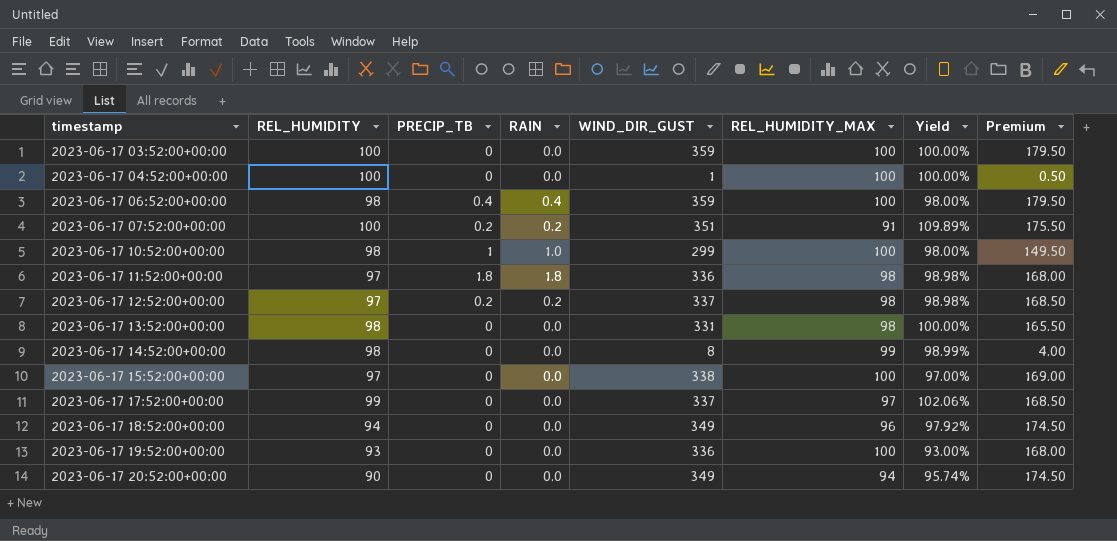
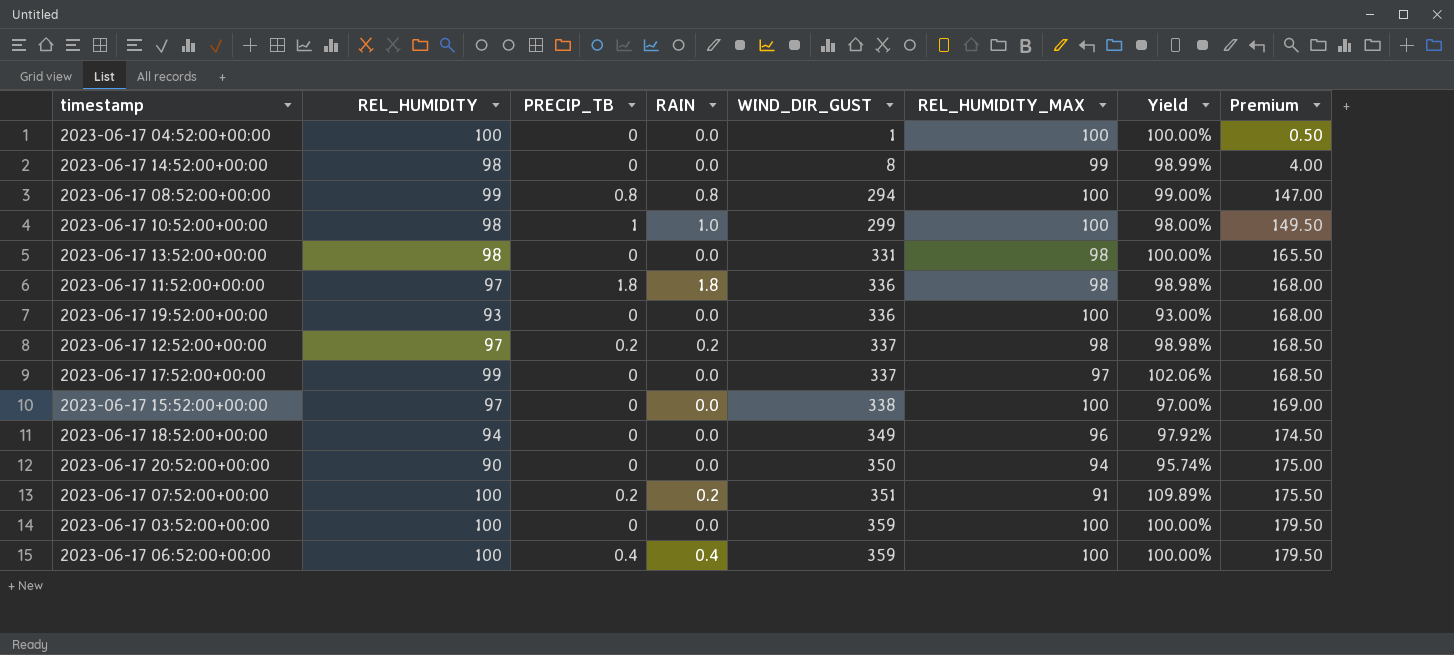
row order: timestamp ascending -> WIND_DIR_GUST ascending
row 2023-06-17 08:52:00+00:00: none -> 99 | 0.8 | 0.8 | 294 | 100 | 99.00% | 147.00
2023-06-17 20:52:00+00:00 | WIND_DIR_GUST: 349 -> 350
2023-06-17 20:52:00+00:00 | Premium: 174.50 -> 175.00
2023-06-17 06:52:00+00:00 | REL_HUMIDITY: 98 -> 100
2023-06-17 06:52:00+00:00 | Yield: 98.00% -> 100.00%

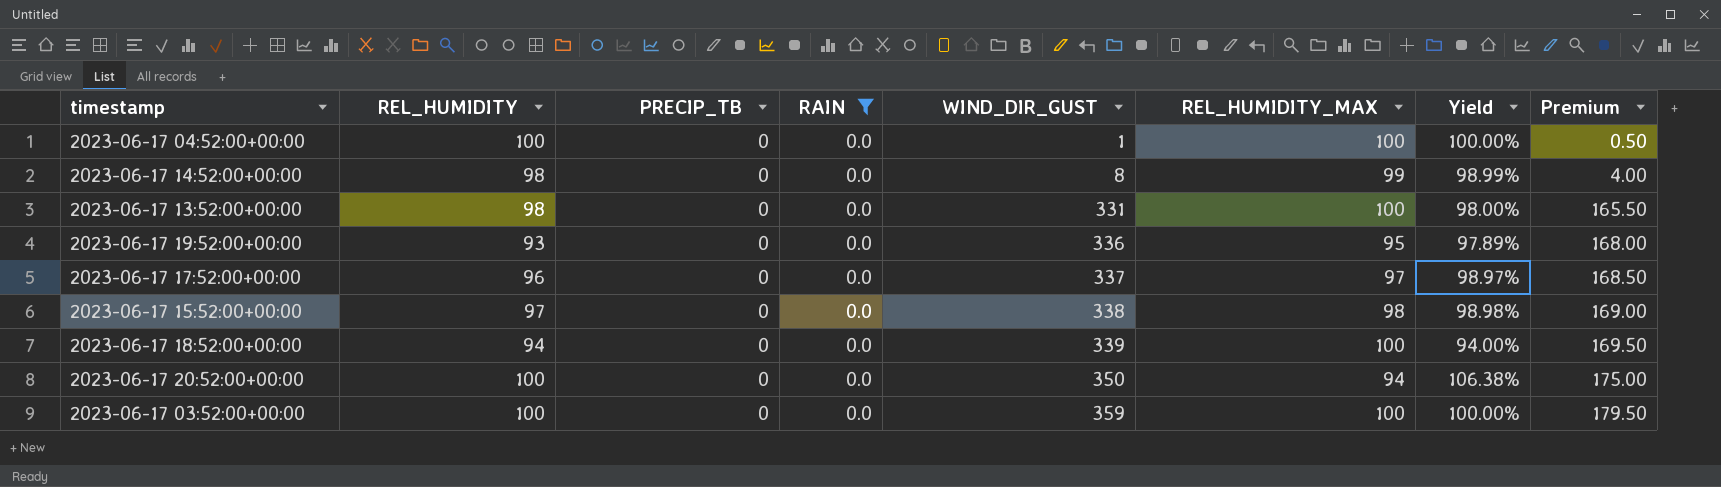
filter: none -> RAIN = 0.0
2023-06-17 13:52:00+00:00 | REL_HUMIDITY_MAX: 98 -> 100
2023-06-17 13:52:00+00:00 | Yield: 100.00% -> 98.00%
2023-06-17 19:52:00+00:00 | REL_HUMIDITY_MAX: 100 -> 95
2023-06-17 19:52:00+00:00 | Yield: 93.00% -> 97.89%
2023-06-17 17:52:00+00:00 | REL_HUMIDITY: 99 -> 96
2023-06-17 17:52:00+00:00 | Yield: 102.06% -> 98.97%
2023-06-17 15:52:00+00:00 | REL_HUMIDITY_MAX: 100 -> 98
2023-06-17 15:52:00+00:00 | Yield: 97.00% -> 98.98%
2023-06-17 18:52:00+00:00 | WIND_DIR_GUST: 349 -> 339
2023-06-17 18:52:00+00:00 | REL_HUMIDITY_MAX: 96 -> 100
2023-06-17 18:52:00+00:00 | Yield: 97.92% -> 94.00%
2023-06-17 18:52:00+00:00 | Premium: 174.50 -> 169.50
2023-06-17 20:52:00+00:00 | REL_HUMIDITY: 90 -> 100
2023-06-17 20:52:00+00:00 | Yield: 95.74% -> 106.38%

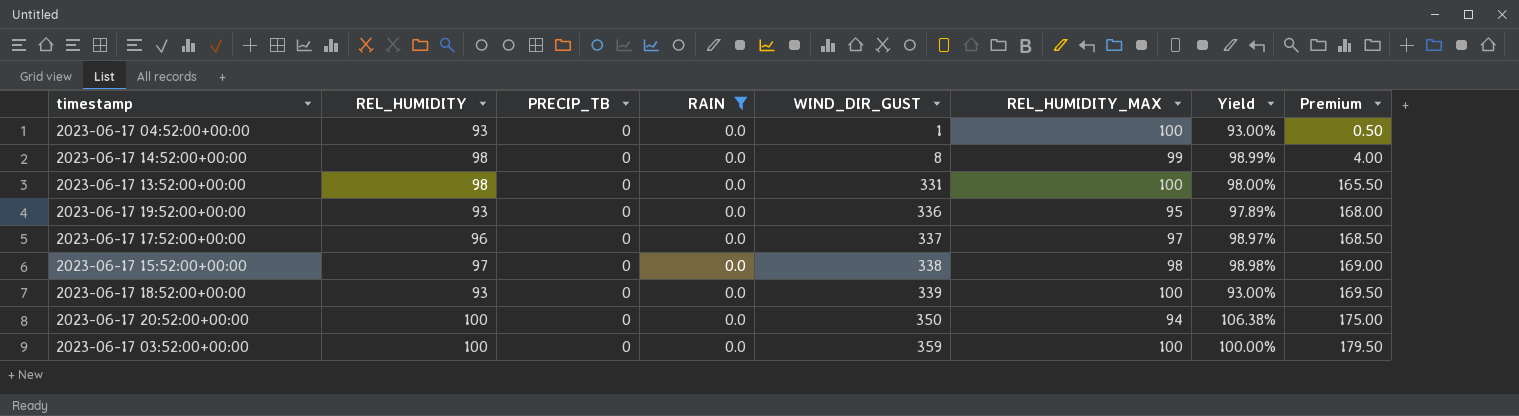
2023-06-17 04:52:00+00:00 | REL_HUMIDITY: 100 -> 93
2023-06-17 04:52:00+00:00 | Yield: 100.00% -> 93.00%
2023-06-17 18:52:00+00:00 | REL_HUMIDITY: 94 -> 93
2023-06-17 18:52:00+00:00 | Yield: 94.00% -> 93.00%

